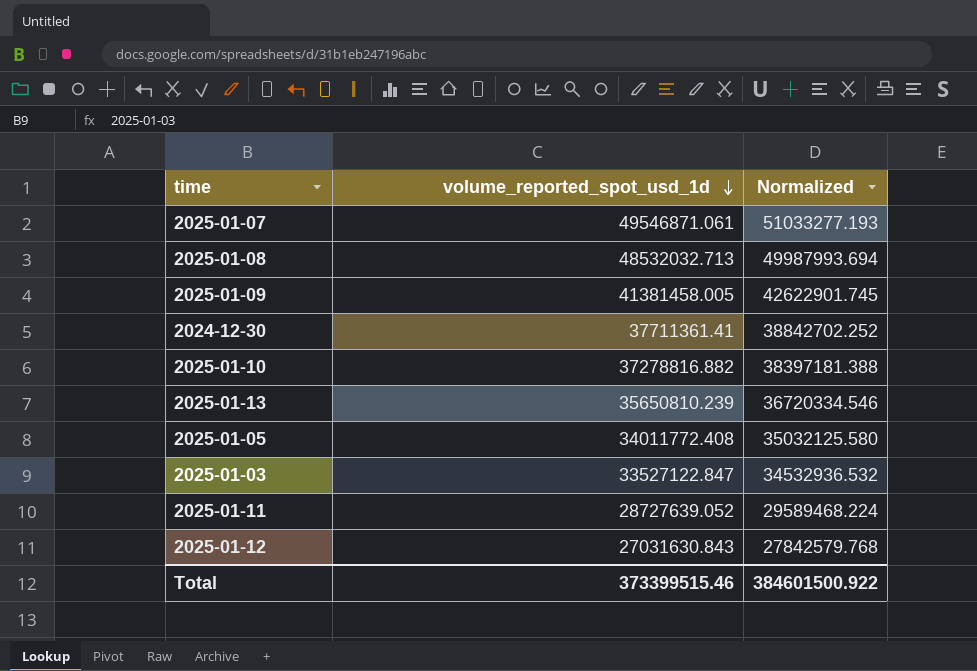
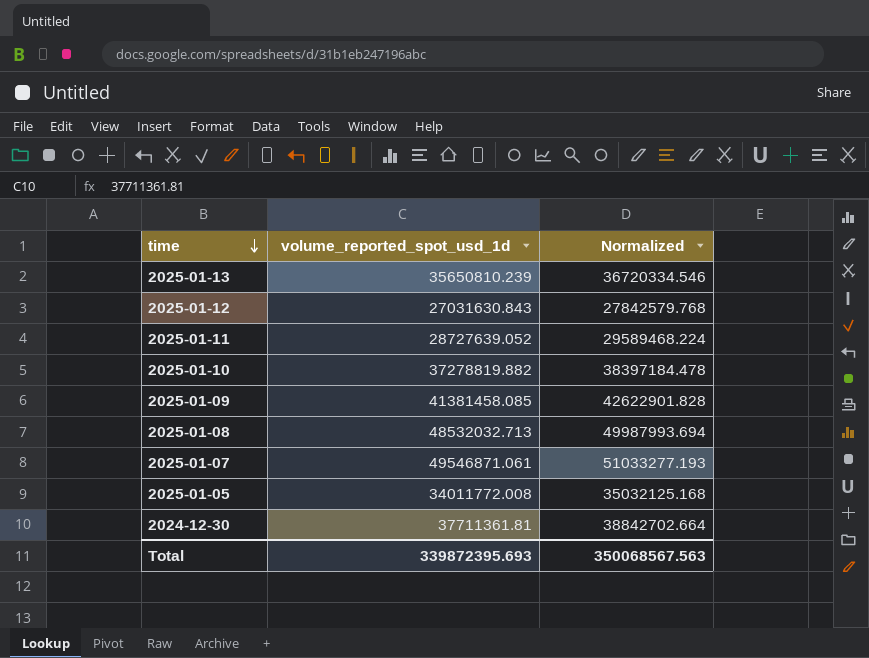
row order: volume_reported_spot_usd_1d descending -> time descending
row 2025-01-03: 33527122.847 | 34532936.532 -> none
2025-01-10 | volume_reported_spot_usd_1d: 37278816.882 -> 37278819.882
2025-01-10 | Normalized: 38397181.388 -> 38397184.478
2025-01-09 | volume_reported_spot_usd_1d: 41381458.005 -> 41381458.085
2025-01-09 | Normalized: 42622901.745 -> 42622901.828
2025-01-05 | volume_reported_spot_usd_1d: 34011772.408 -> 34011772.008
2025-01-05 | Normalized: 35032125.580 -> 35032125.168
2024-12-30 | volume_reported_spot_usd_1d: 37711361.41 -> 37711361.81
2024-12-30 | Normalized: 38842702.252 -> 38842702.664
Total | volume_reported_spot_usd_1d: 373399515.46 -> 339872395.693
Total | Normalized: 384601500.922 -> 350068567.563

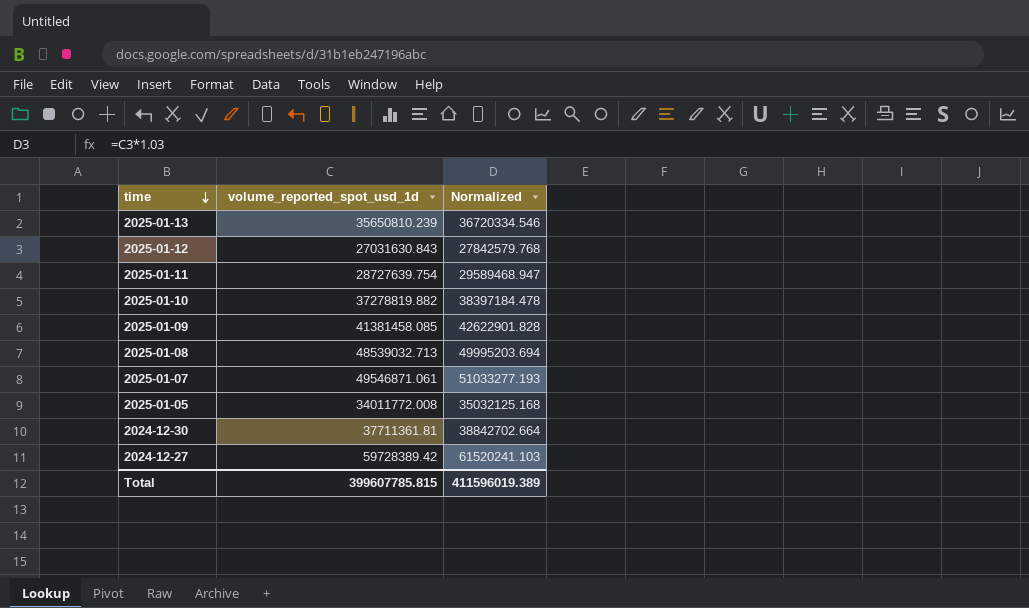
2025-01-11 | volume_reported_spot_usd_1d: 28727639.052 -> 28727639.754
2025-01-11 | Normalized: 29589468.224 -> 29589468.947
2025-01-08 | volume_reported_spot_usd_1d: 48532032.713 -> 48539032.713
2025-01-08 | Normalized: 49987993.694 -> 49995203.694
row 2024-12-27: none -> 59728389.42 | 61520241.103
Total | volume_reported_spot_usd_1d: 339872395.693 -> 399607785.815
Total | Normalized: 350068567.563 -> 411596019.389

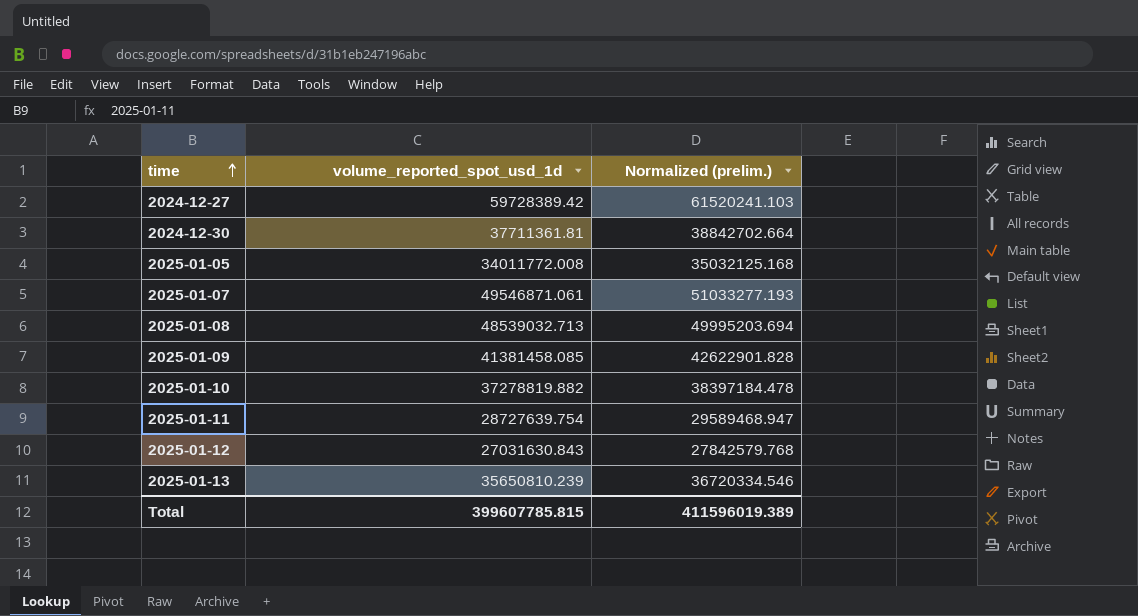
row order: time descending -> time ascending
column name: Normalized -> Normalized (prelim.)

